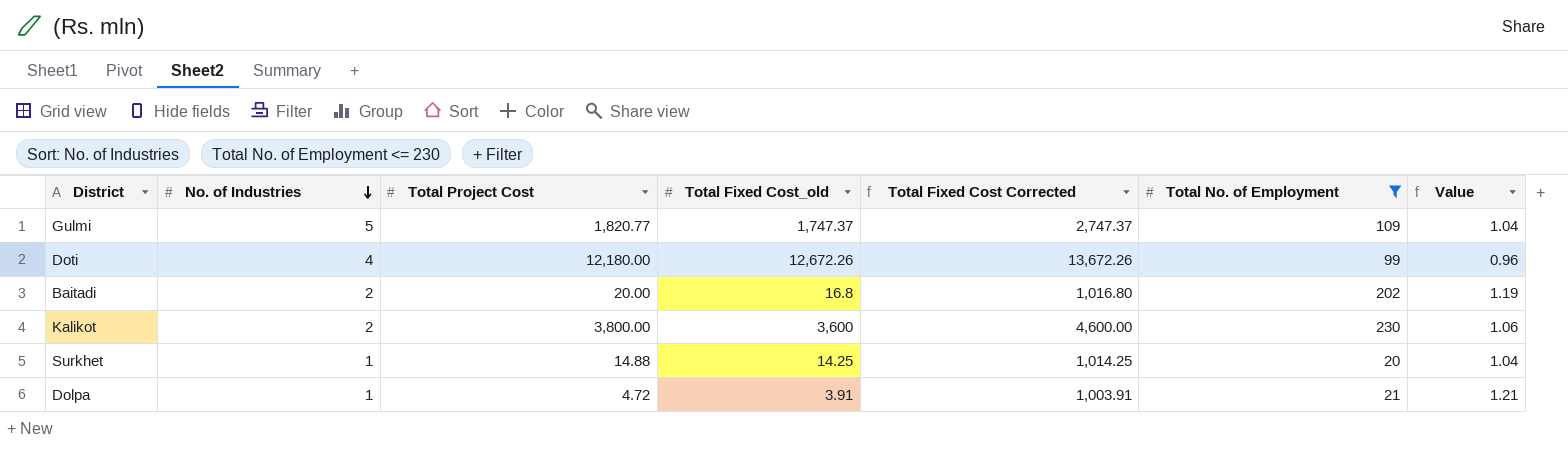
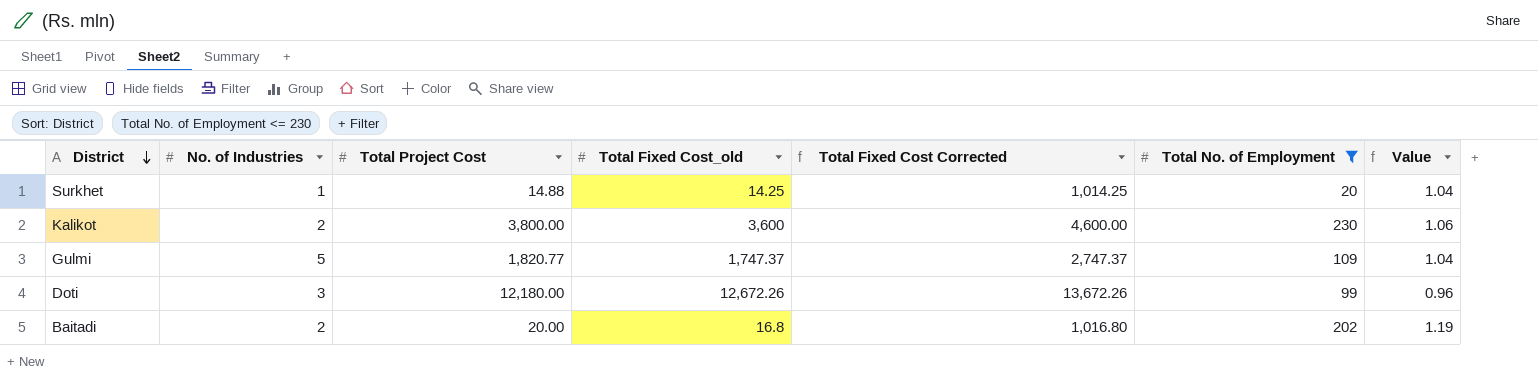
row order: No. of Industries descending -> District descending
row Dolpa: 1 | 4.72 | 3.91 | 1,003.91 | 21 | 1.21 -> none
Doti | No. of Industries: 4 -> 3

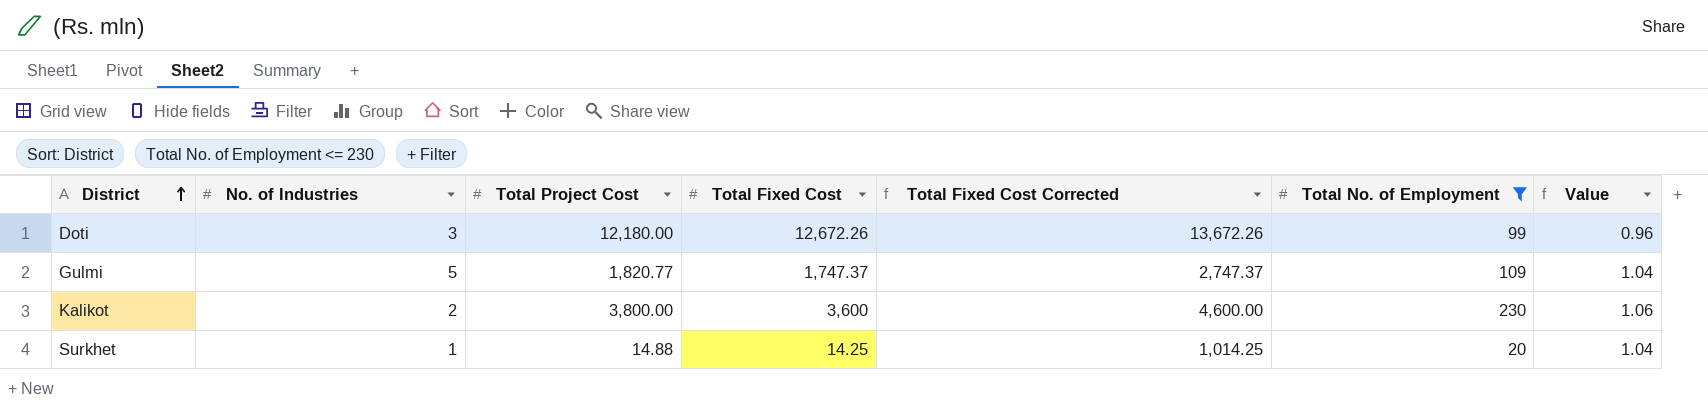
row order: District descending -> District ascending
column name: Total Fixed Cost_old -> Total Fixed Cost
row Baitadi: 2 | 20.00 | 16.8 | 1,016.80 | 202 | 1.19 -> none

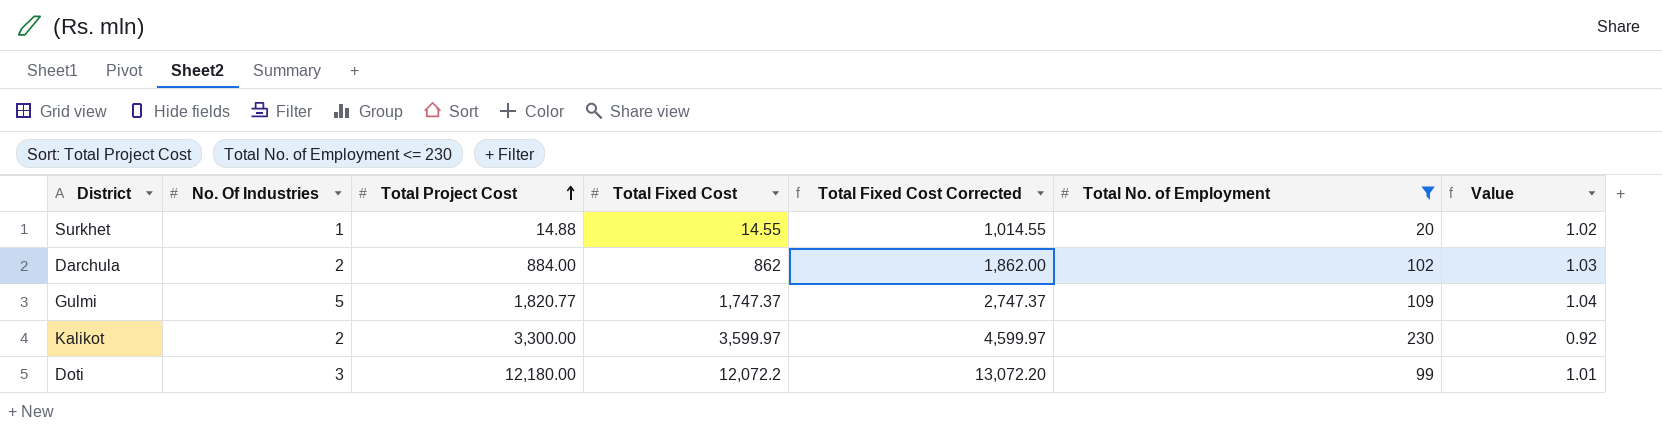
row order: District ascending -> Total Project Cost ascending
column name: No. of Industries -> No. Of Industries
Surkhet | Total Fixed Cost: 14.25 -> 14.55
Surkhet | Total Fixed Cost Corrected: 1,014.25 -> 1,014.55
Surkhet | Value: 1.04 -> 1.02
row Darchula: none -> 2 | 884.00 | 862 | 1,862.00 | 102 | 1.03
Kalikot | Total Project Cost: 3,800.00 -> 3,300.00
Kalikot | Total Fixed Cost: 3,600 -> 3,599.97
Kalikot | Total Fixed Cost Corrected: 4,600.00 -> 4,599.97
Kalikot | Value: 1.06 -> 0.92
Doti | Total Fixed Cost: 12,672.26 -> 12,072.2
Doti | Total Fixed Cost Corrected: 13,672.26 -> 13,072.20
Doti | Value: 0.96 -> 1.01

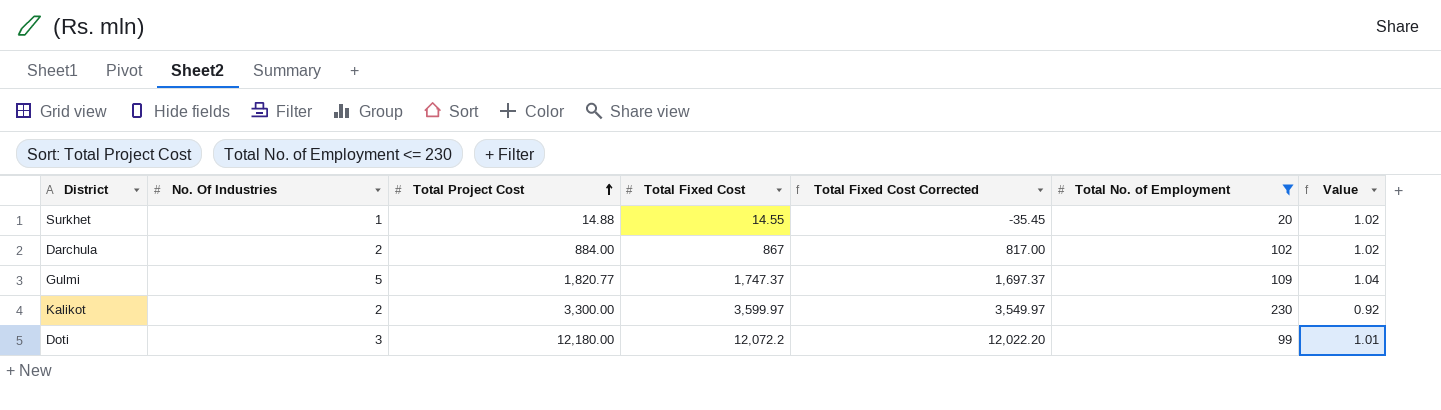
column Total Fixed Cost Corrected | formula: [Total Fixed Cost] + 1000 -> [Total Fixed Cost] - 50
Darchula | Total Fixed Cost: 862 -> 867
Darchula | Value: 1.03 -> 1.02

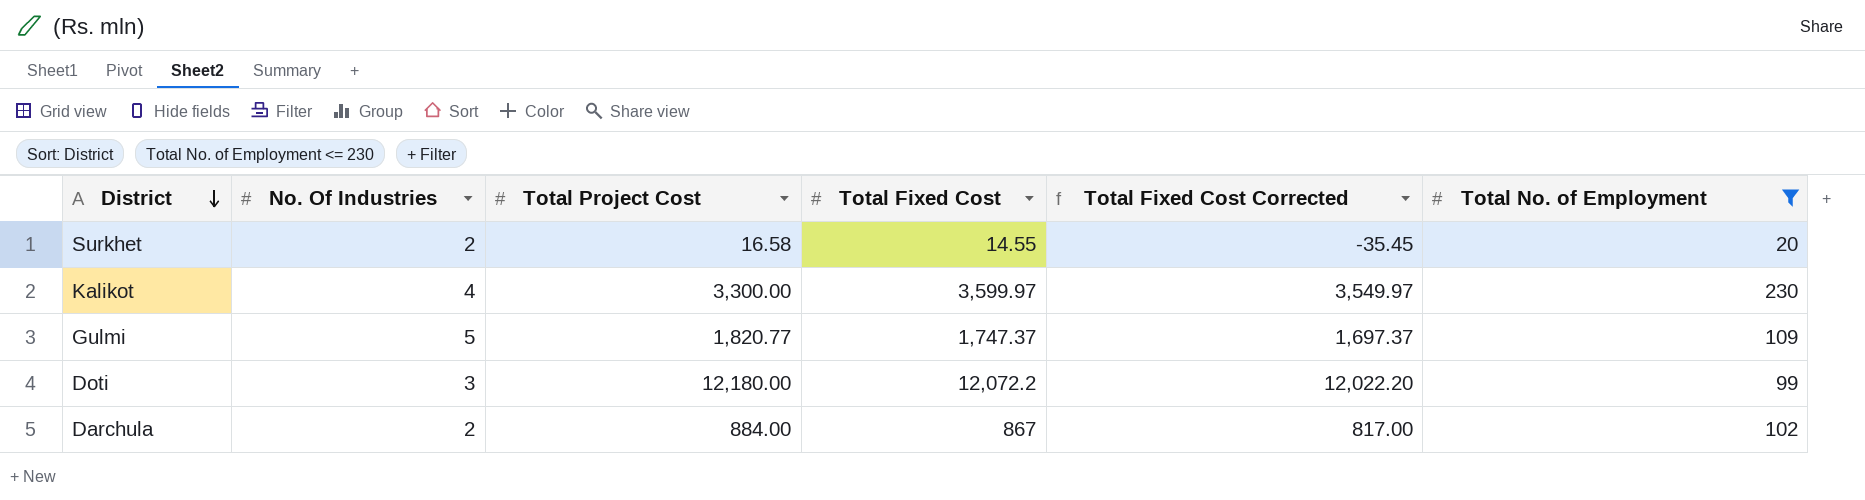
row order: Total Project Cost ascending -> District descending
column Value | formula: [Total Project Cost] / [Total Fixed Cost] -> none
Surkhet | No. Of Industries: 1 -> 2
Surkhet | Total Project Cost: 14.88 -> 16.58
Kalikot | No. Of Industries: 2 -> 4

